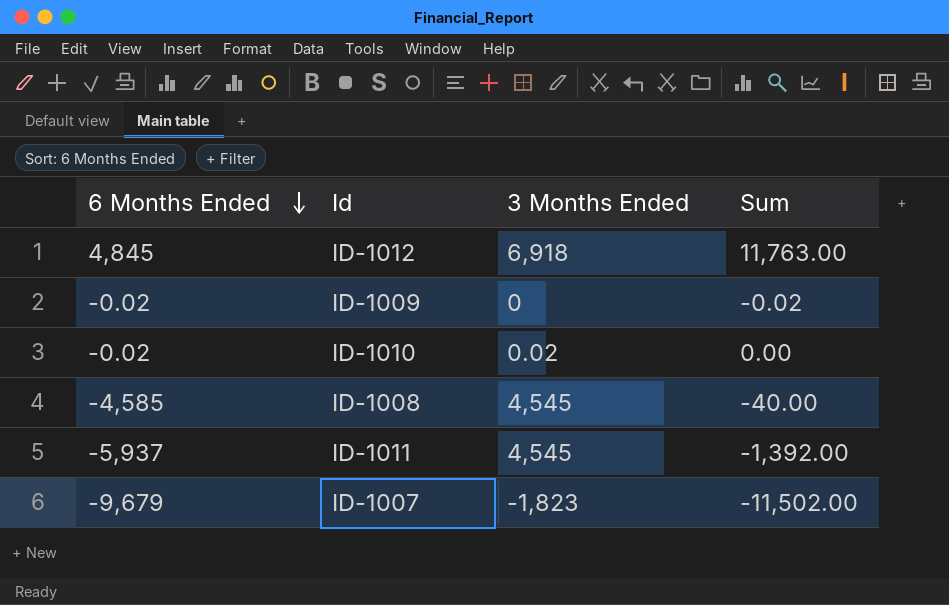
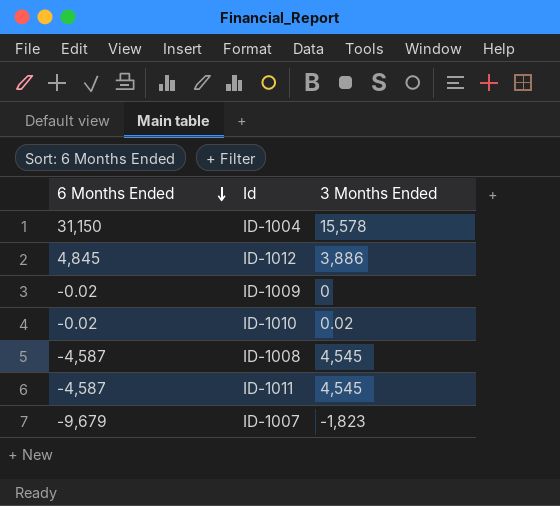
column Sum | formula: [6 Months Ended] + [3 Months Ended] -> none
row ID-1004: none -> 31,150 | 15,578
ID-1012 | 3 Months Ended: 6,918 -> 3,886
ID-1008 | 6 Months Ended: -4,585 -> -4,587
ID-1011 | 6 Months Ended: -5,937 -> -4,587

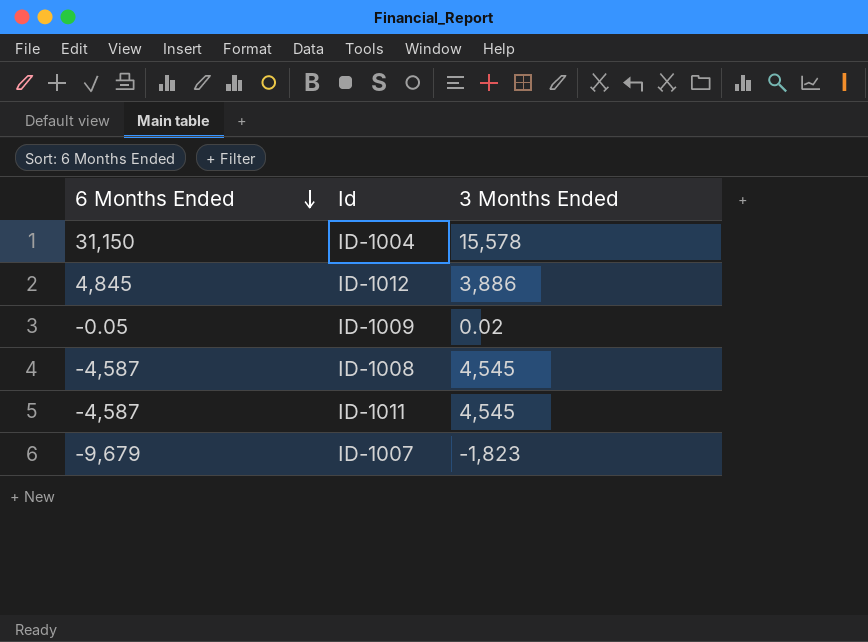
row ID-1010: -0.02 | 0.02 -> none
ID-1009 | 6 Months Ended: -0.02 -> -0.05
ID-1009 | 3 Months Ended: 0 -> 0.02

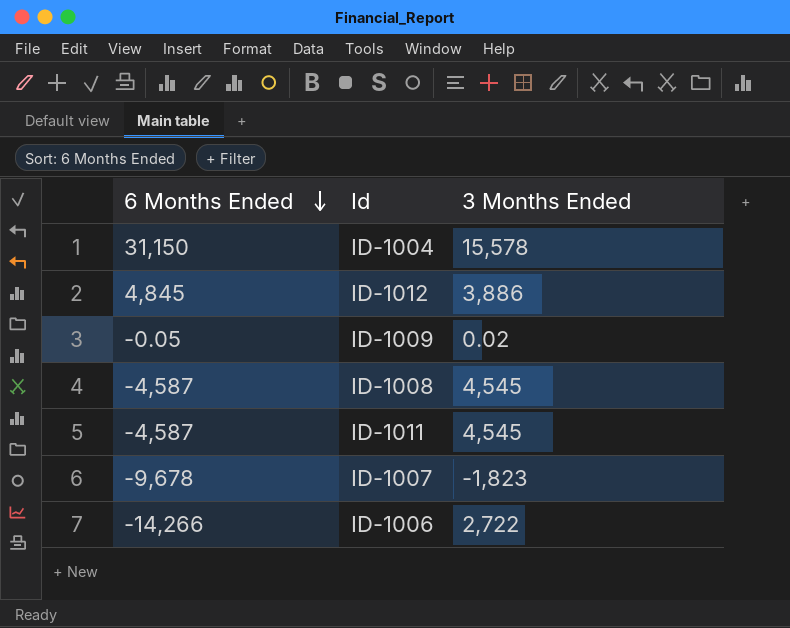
ID-1007 | 6 Months Ended: -9,679 -> -9,678
row ID-1006: none -> -14,266 | 2,722

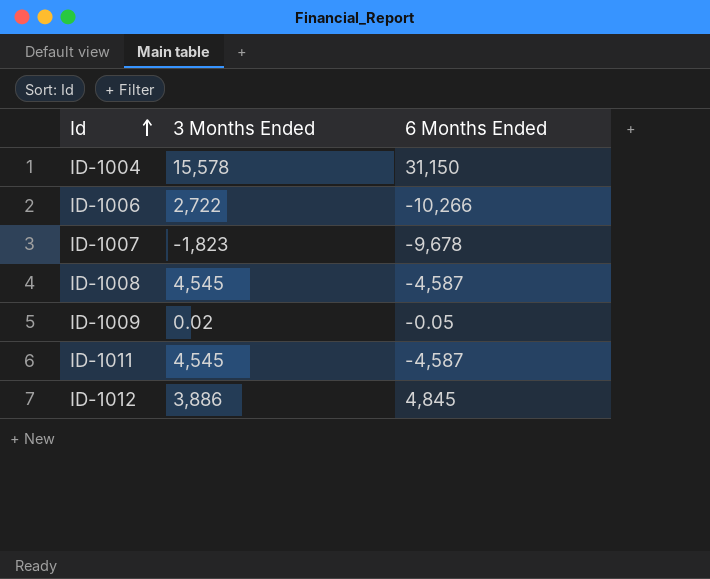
row order: 6 Months Ended descending -> Id ascending
column 6 Months Ended | position: 1 -> 3
ID-1006 | 6 Months Ended: -14,266 -> -10,266

